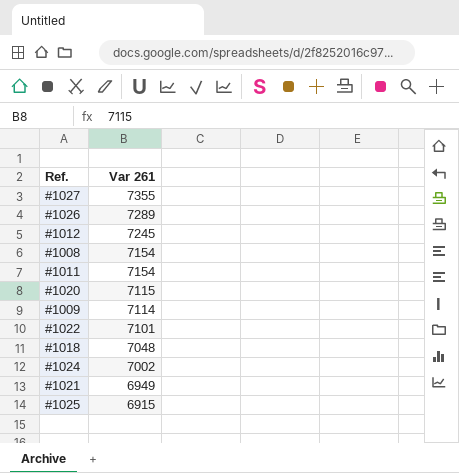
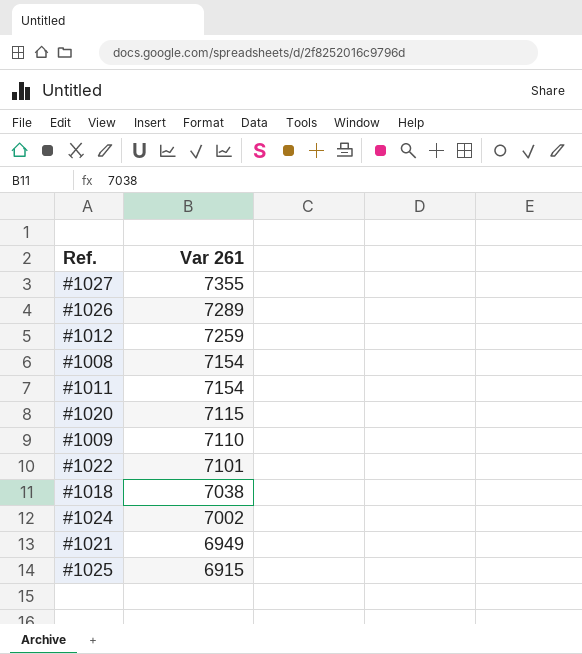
#1012 | Var 261: 7245 -> 7259
#1009 | Var 261: 7114 -> 7110
#1018 | Var 261: 7048 -> 7038

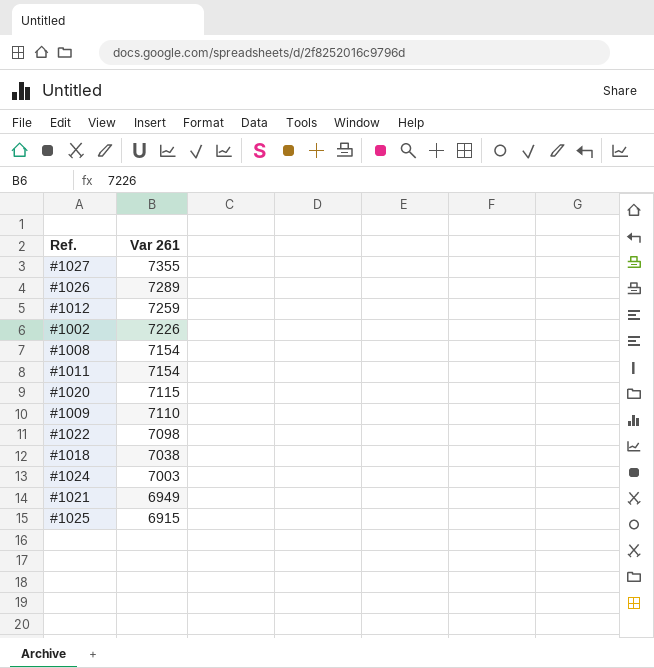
row #1002: none -> 7226
#1022 | Var 261: 7101 -> 7098
#1024 | Var 261: 7002 -> 7003

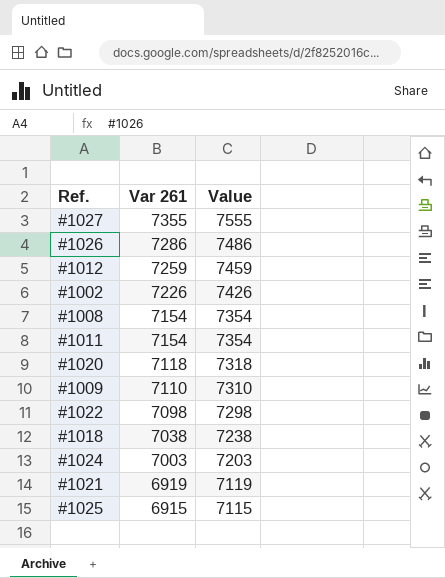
column Value | formula: none -> [Var 261] + 200
#1026 | Var 261: 7289 -> 7286
#1020 | Var 261: 7115 -> 7118
#1021 | Var 261: 6949 -> 6919

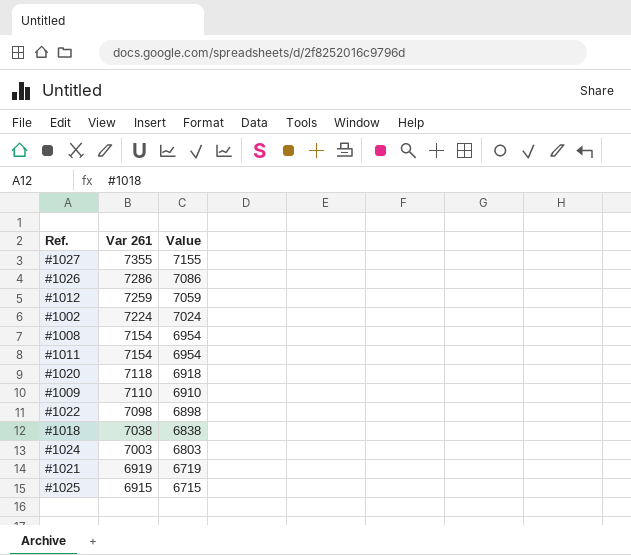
column Value | formula: [Var 261] + 200 -> [Var 261] - 200
#1002 | Var 261: 7226 -> 7224

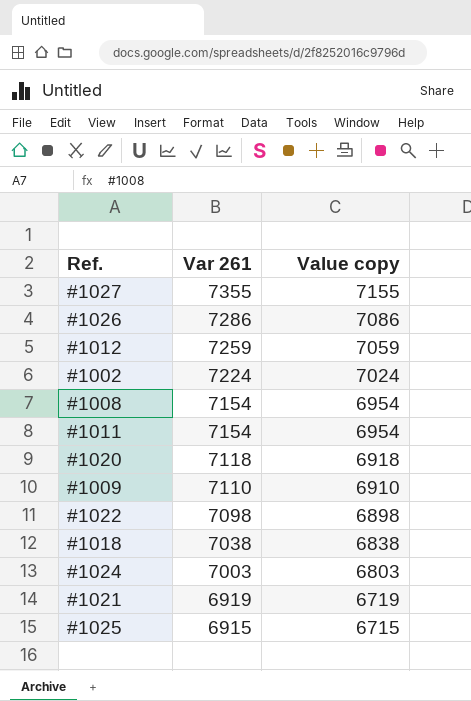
column name: Value -> Value copy

